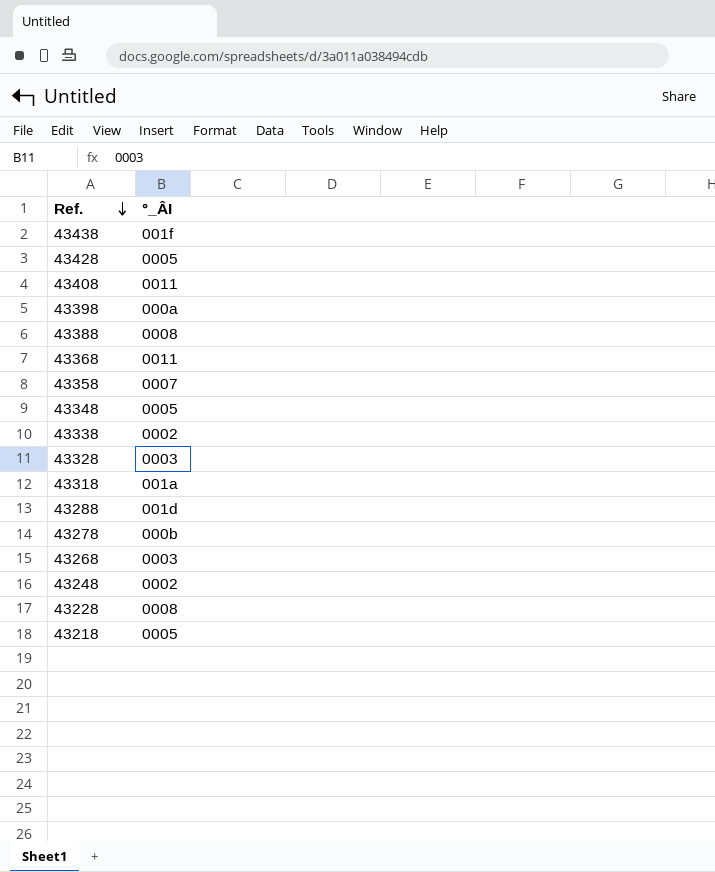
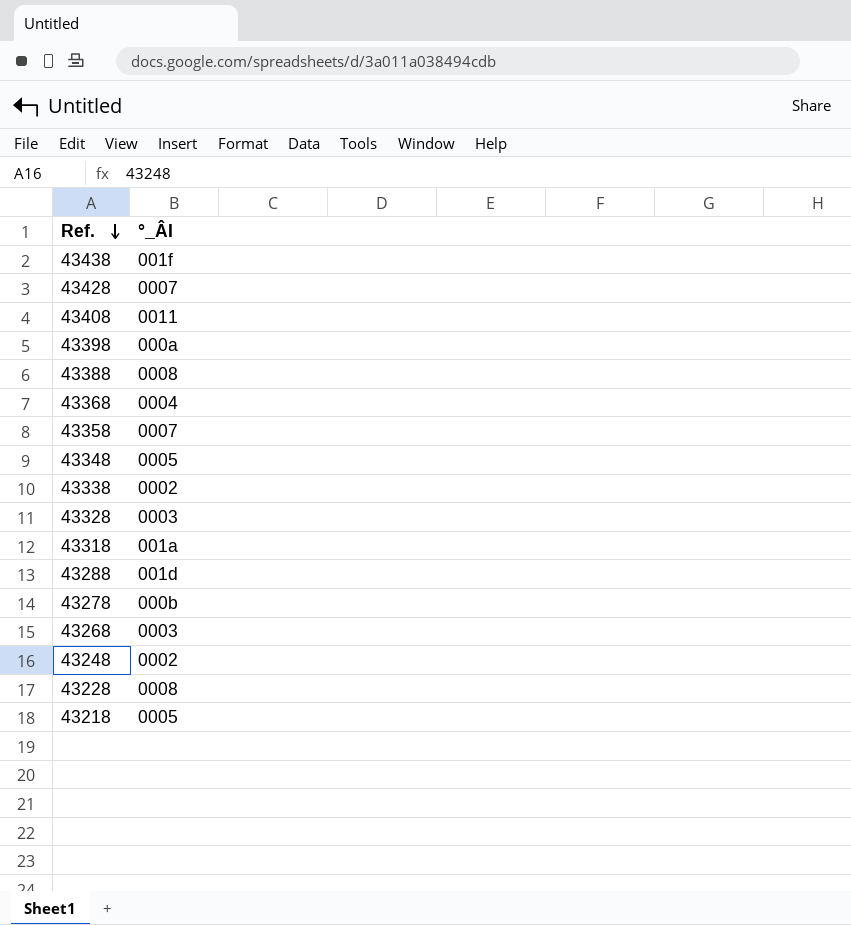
43428 | °_ÂI: 0005 -> 0007
43368 | °_ÂI: 0011 -> 0004

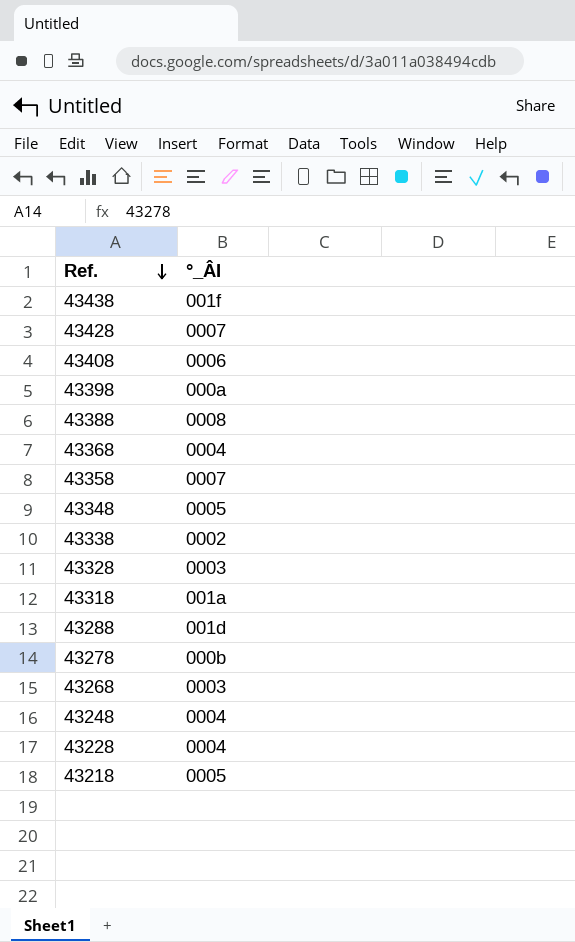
43408 | °_ÂI: 0011 -> 0006
43248 | °_ÂI: 0002 -> 0004
43228 | °_ÂI: 0008 -> 0004

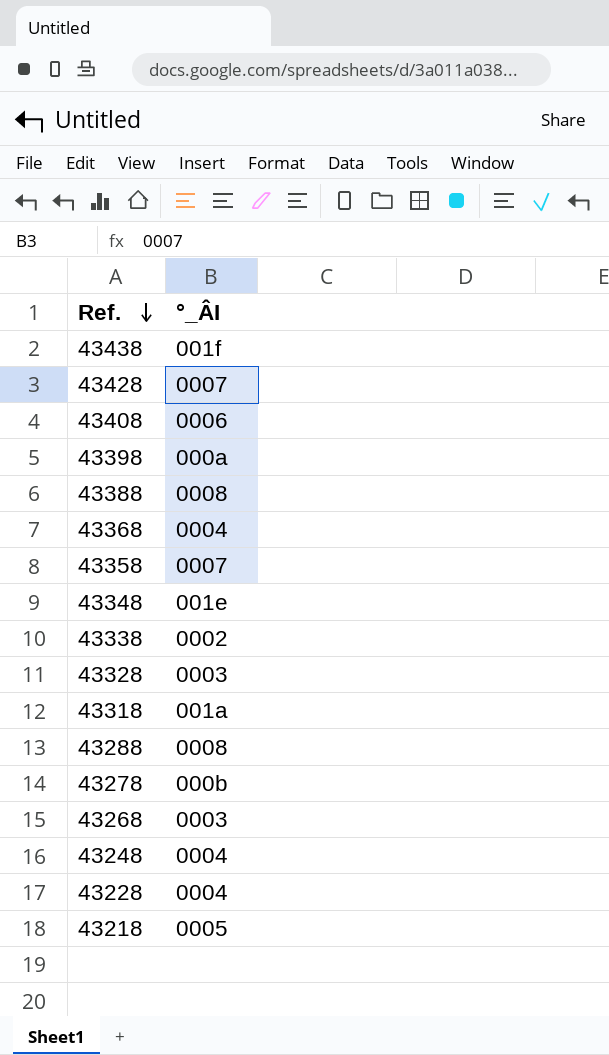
43348 | °_ÂI: 0005 -> 001e
43288 | °_ÂI: 001d -> 0008

